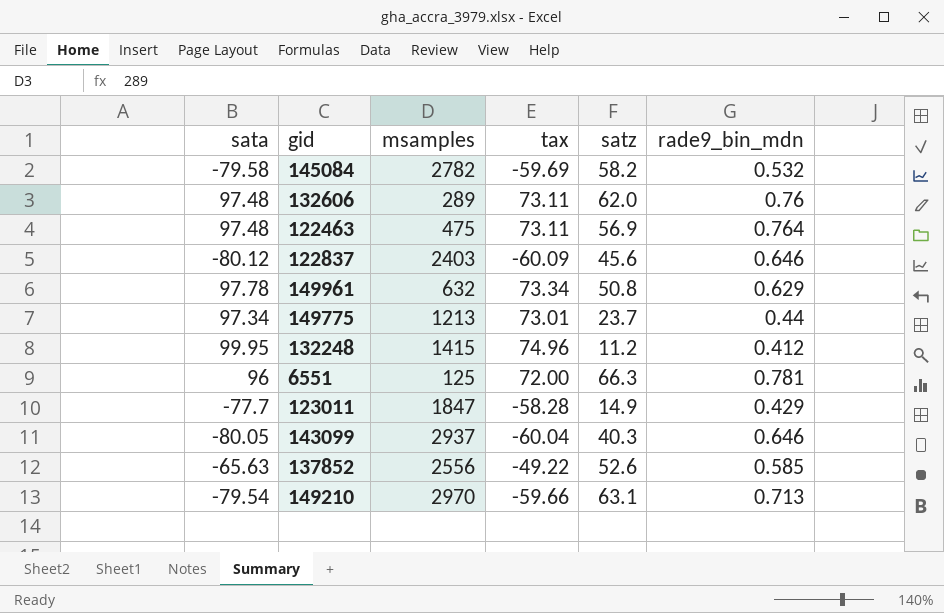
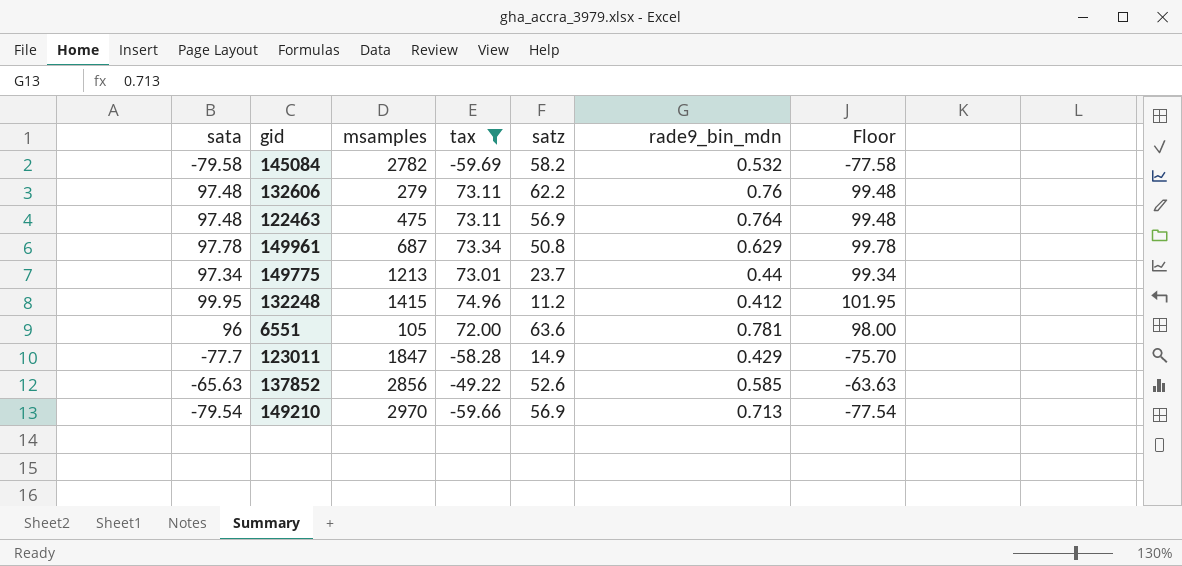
filter: none -> tax >= -59.69
column Floor | formula: none -> [sata] + 2
132606 | msamples: 289 -> 279
132606 | satz: 62.0 -> 62.2
149961 | msamples: 632 -> 687
6551 | msamples: 125 -> 105
6551 | satz: 66.3 -> 63.6
137852 | msamples: 2556 -> 2856
149210 | satz: 63.1 -> 56.9

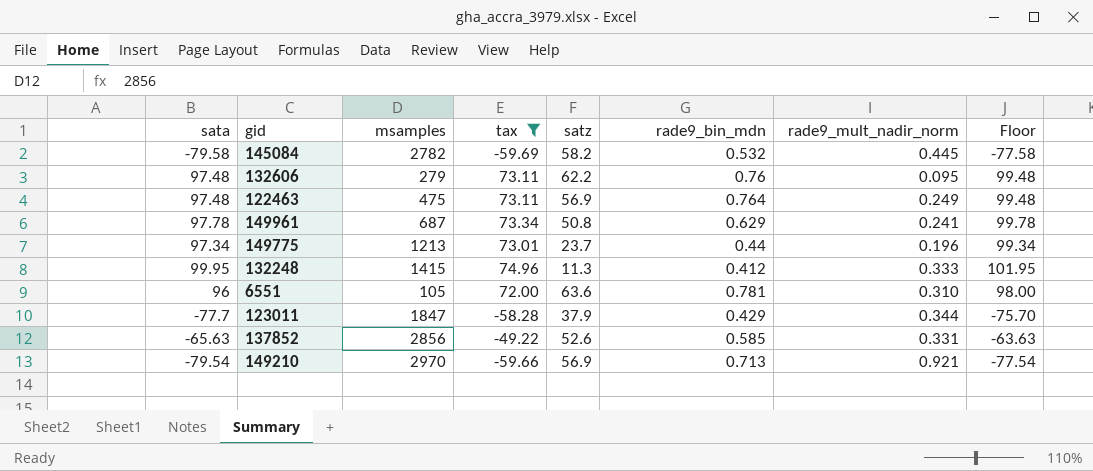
column rade9_mult_nadir_norm | position: none -> 7
132248 | satz: 11.2 -> 11.3
123011 | satz: 14.9 -> 37.9

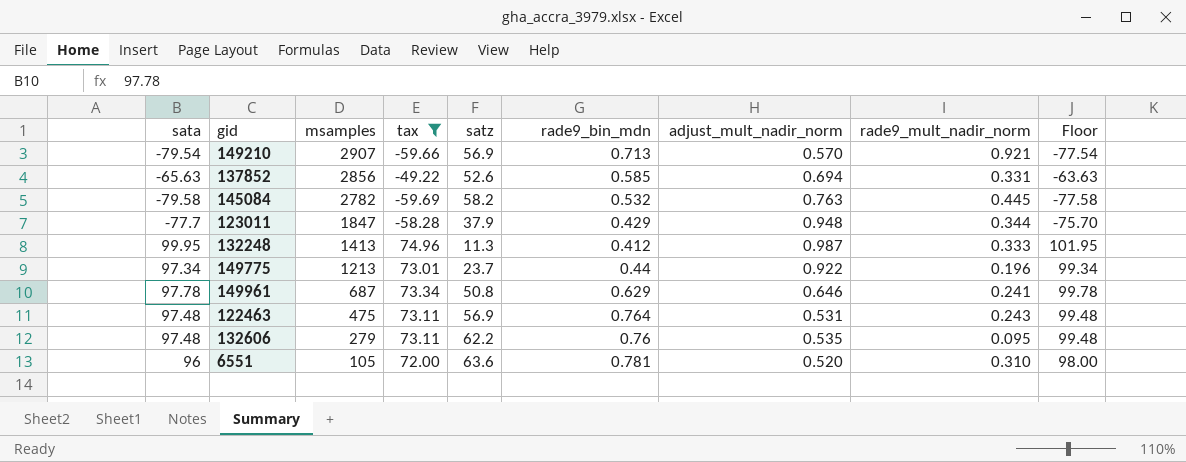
row order: none -> msamples descending
column adjust_mult_nadir_norm | position: none -> 7
149210 | msamples: 2970 -> 2907
132248 | msamples: 1415 -> 1413
122463 | rade9_mult_nadir_norm: 0.249 -> 0.243

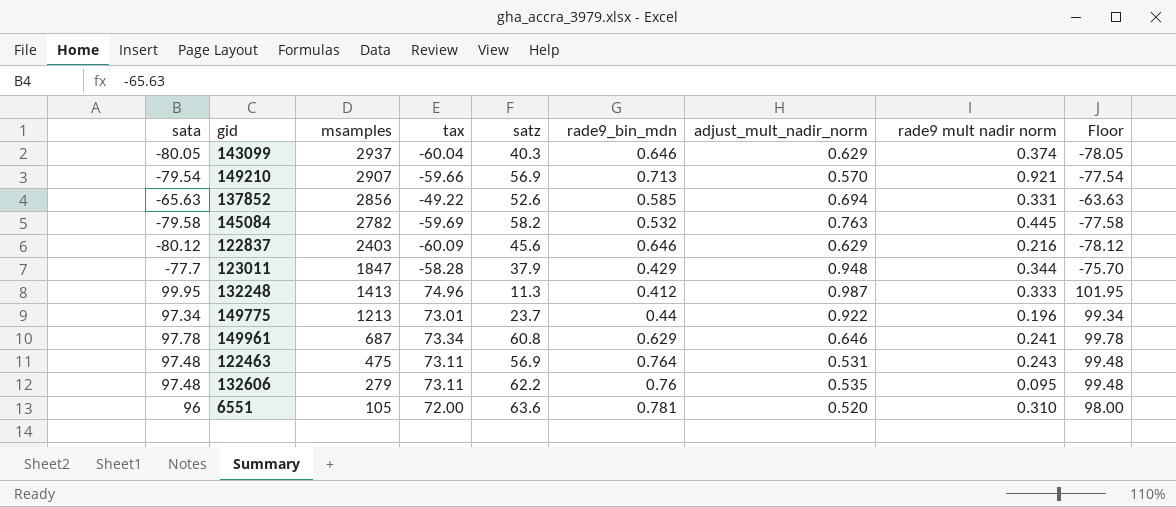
filter: tax >= -59.69 -> none
column name: rade9_mult_nadir_norm -> rade9 mult nadir norm
149961 | satz: 50.8 -> 60.8

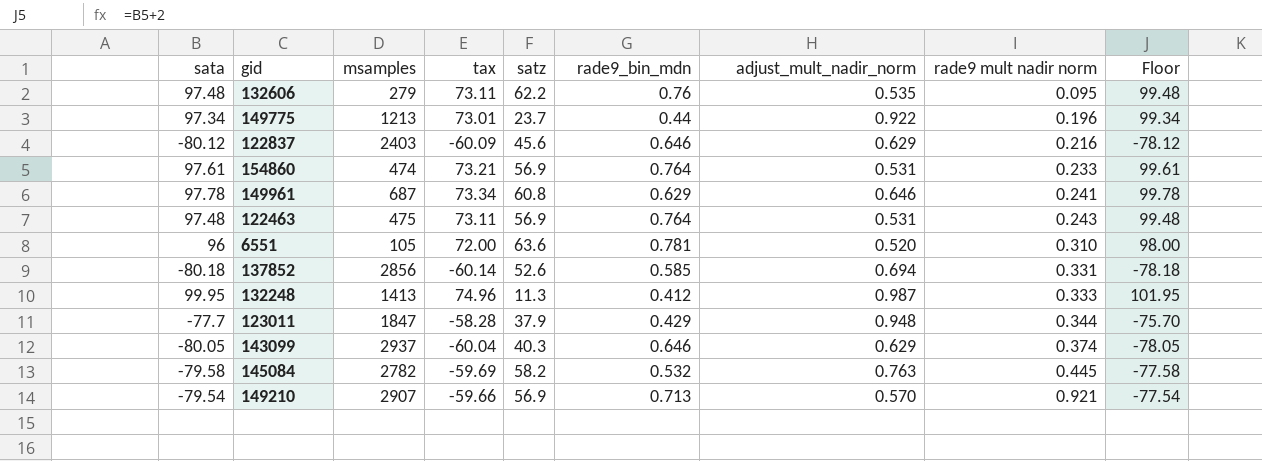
row order: msamples descending -> rade9 mult nadir norm ascending
row 154860: none -> 97.61 | 474 | 73.21 | 56.9 | 0.764 | 0.531 | 0.233 | 99.61
137852 | sata: -65.63 -> -80.18
137852 | tax: -49.22 -> -60.14
137852 | Floor: -63.63 -> -78.18

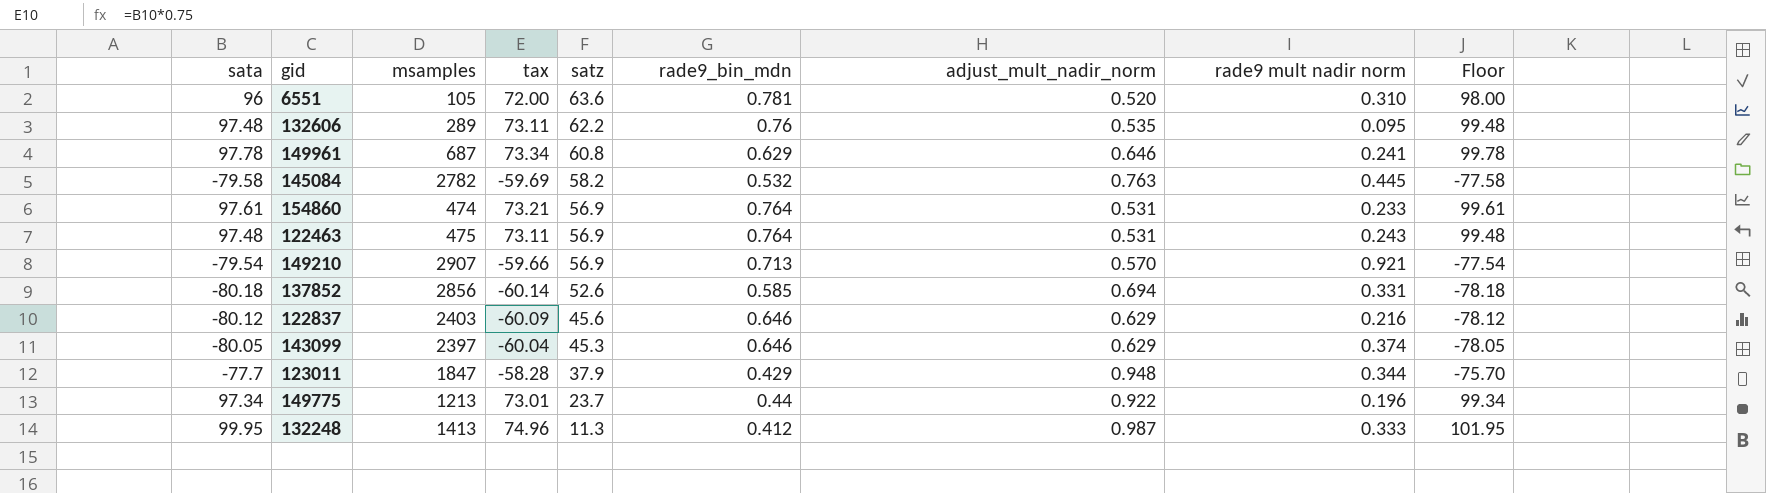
row order: rade9 mult nadir norm ascending -> satz descending
132606 | msamples: 279 -> 289
143099 | msamples: 2937 -> 2397
143099 | satz: 40.3 -> 45.3

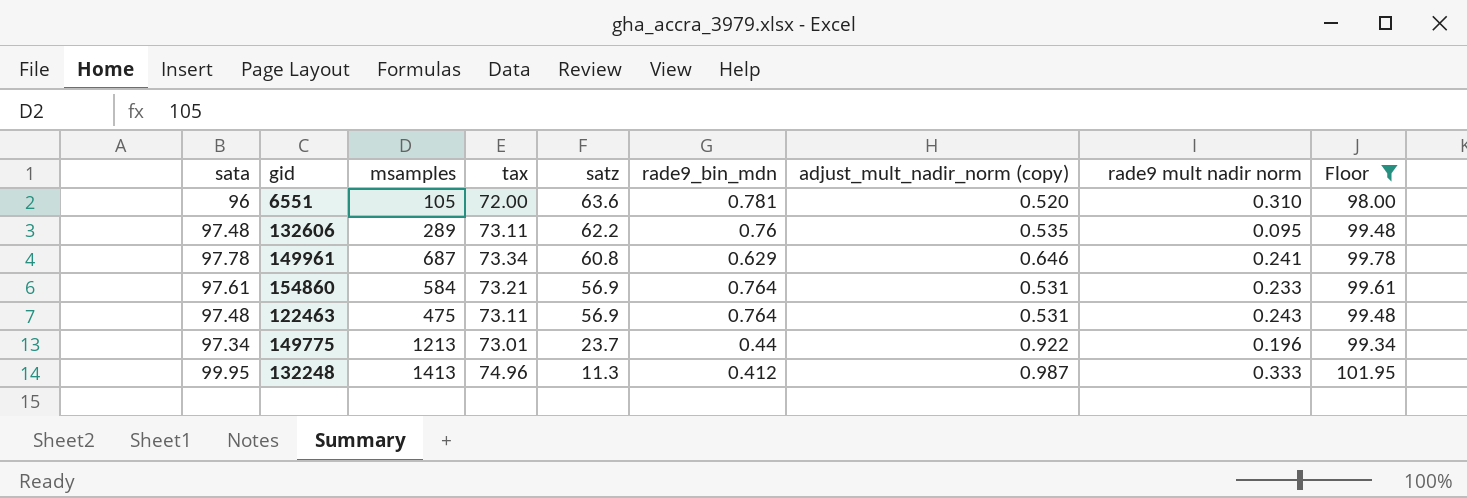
filter: none -> Floor >= 98.00
column name: adjust_mult_nadir_norm -> adjust_mult_nadir_norm (copy)
154860 | msamples: 474 -> 584

